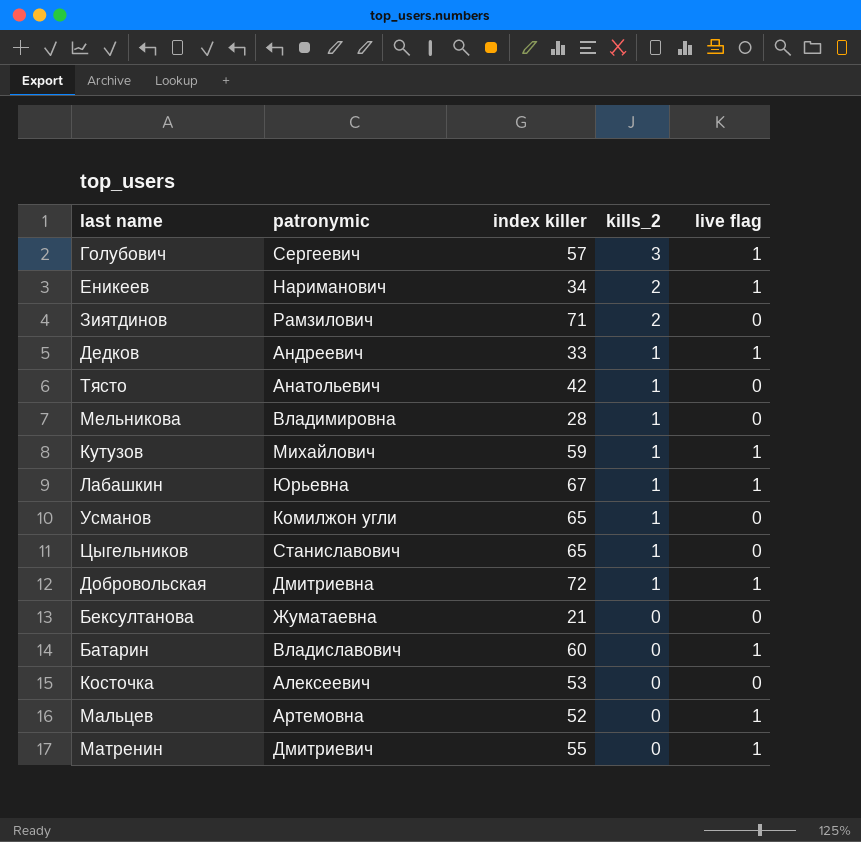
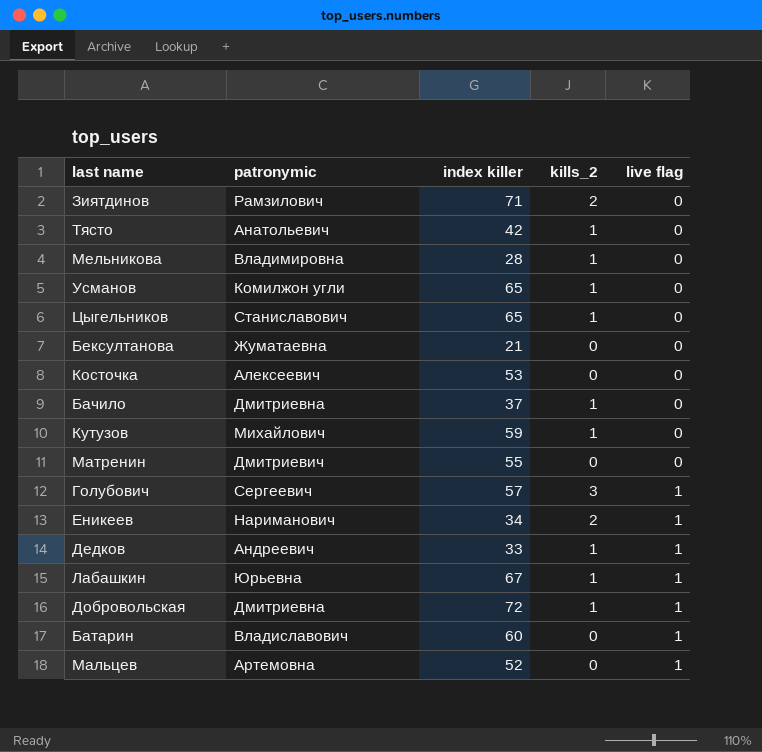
row order: kills_2 descending -> live flag ascending
row Бачило: none -> Дмитриевна | 37 | 1 | 0
Кутузов | live flag: 1 -> 0
Матренин | live flag: 1 -> 0

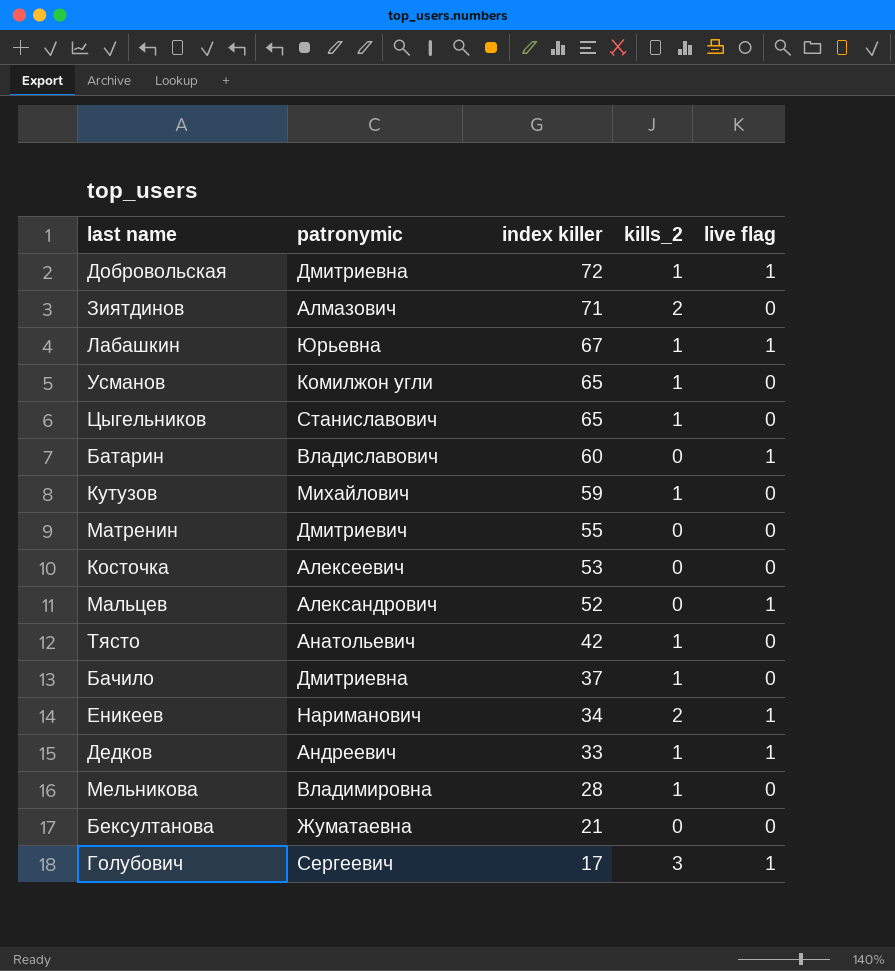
row order: live flag ascending -> index killer descending
Зиятдинов | patronymic: Рамзилович -> Алмазович
Мальцев | patronymic: Артемовна -> Александрович
Голубович | index killer: 57 -> 17

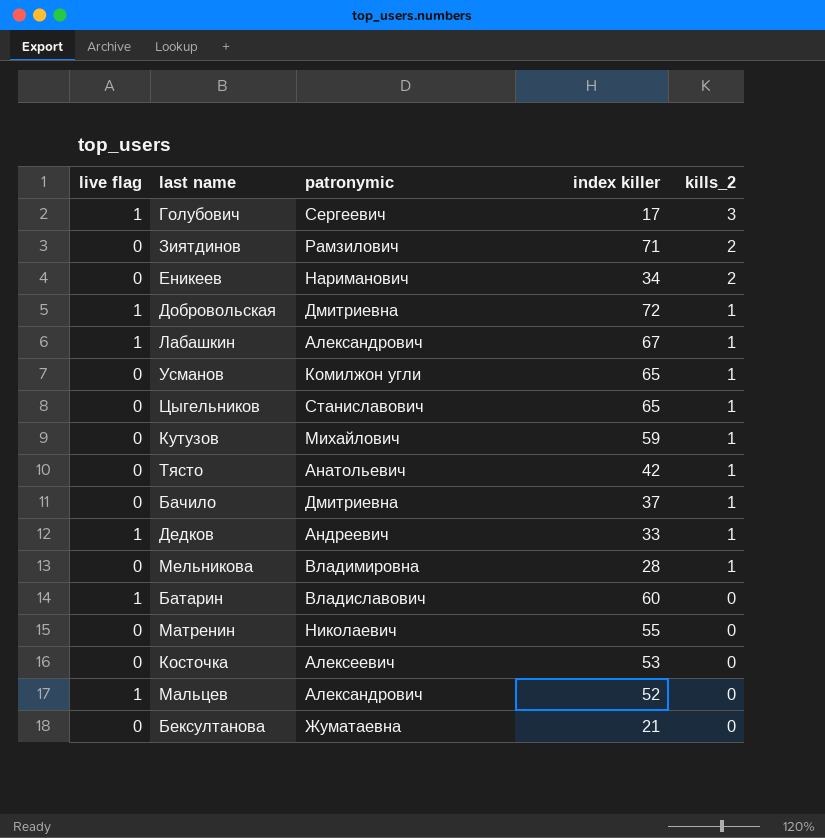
row order: index killer descending -> kills_2 descending
column live flag | position: 5 -> 1
Зиятдинов | patronymic: Алмазович -> Рамзилович
Еникеев | live flag: 1 -> 0
Лабашкин | patronymic: Юрьевна -> Александрович
Матренин | patronymic: Дмитриевич -> Николаевич

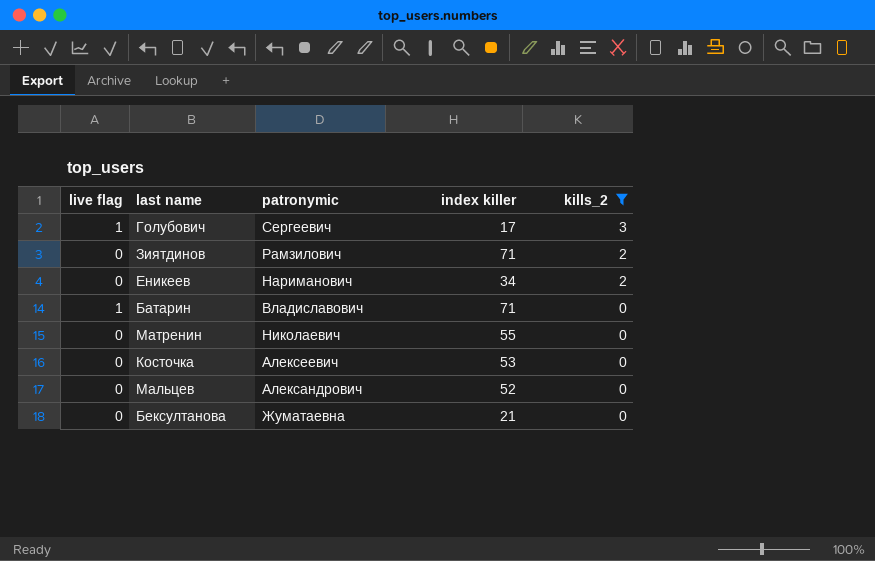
filter: none -> kills_2 != 1
Батарин | index killer: 60 -> 71
Мальцев | live flag: 1 -> 0

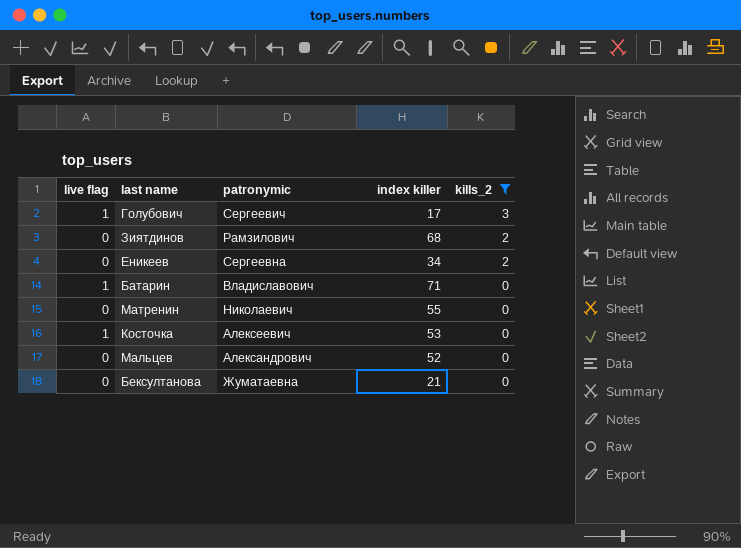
Зиятдинов | index killer: 71 -> 68
Еникеев | patronymic: Нариманович -> Сергеевна
Косточка | live flag: 0 -> 1

